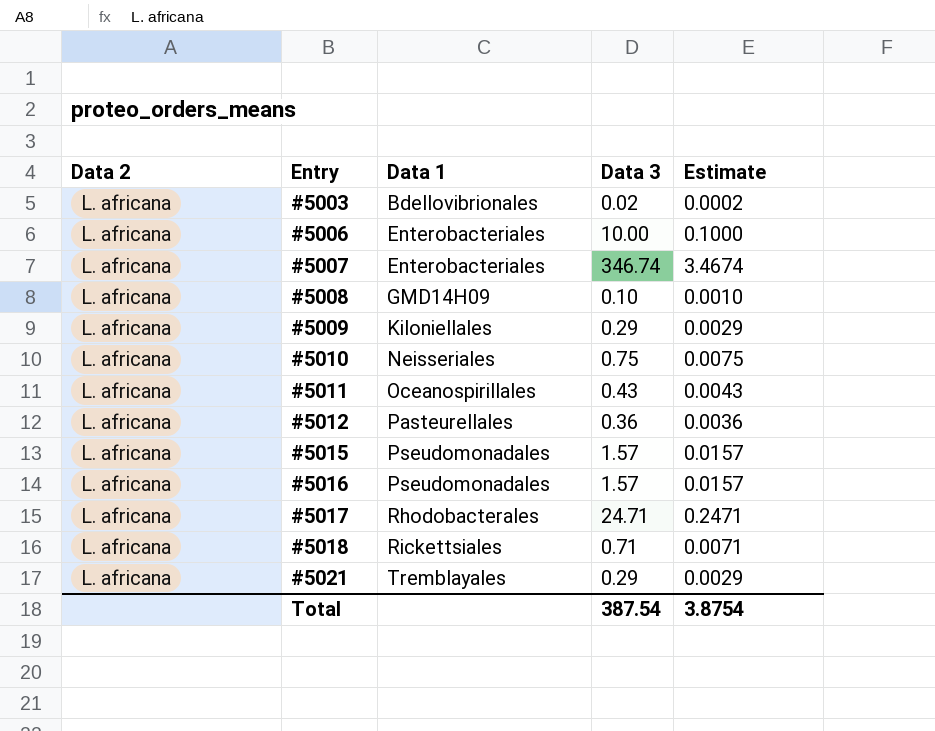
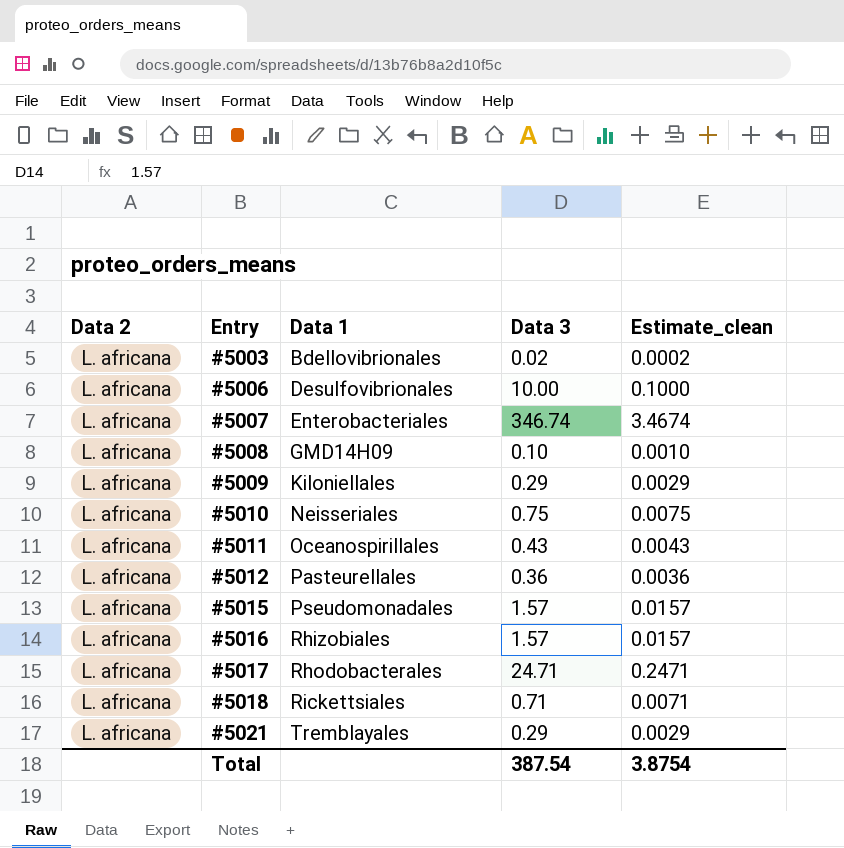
column name: Estimate -> Estimate_clean
#5006 | Data 1: Enterobacteriales -> Desulfovibrionales
#5016 | Data 1: Pseudomonadales -> Rhizobiales

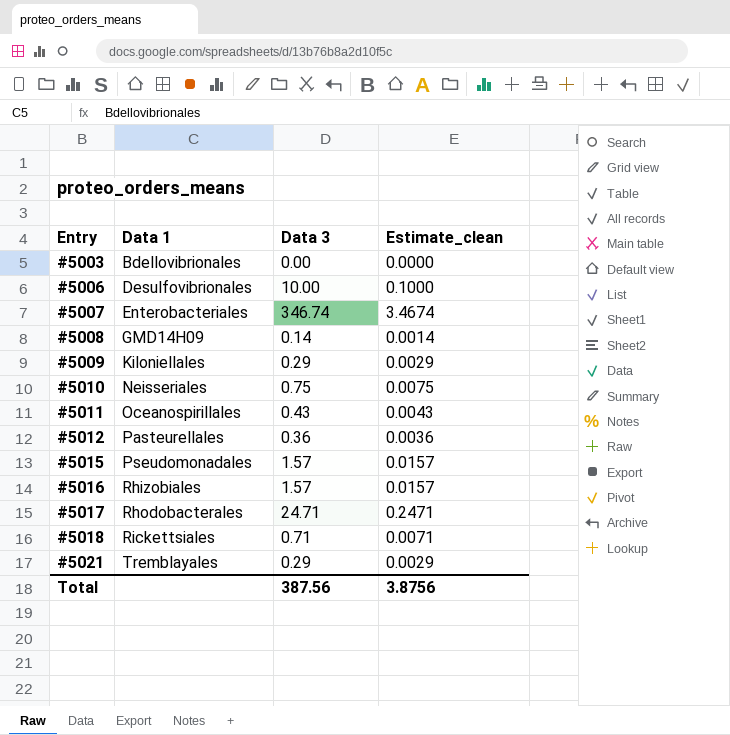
column Data 2 | position: 1 -> none
#5003 | Data 3: 0.02 -> 0.00
#5003 | Estimate_clean: 0.0002 -> 0.0000
#5008 | Data 3: 0.10 -> 0.14
#5008 | Estimate_clean: 0.0010 -> 0.0014
Total | Data 3: 387.54 -> 387.56
Total | Estimate_clean: 3.8754 -> 3.8756

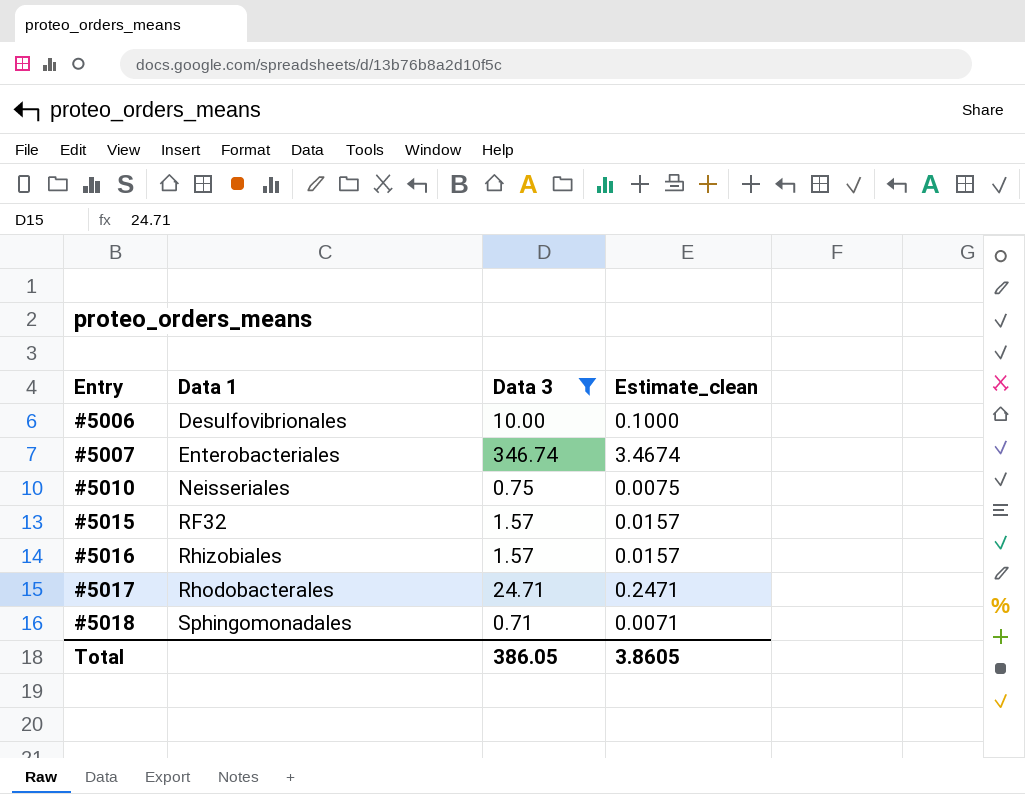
filter: none -> Data 3 >= 0.71
#5015 | Data 1: Pseudomonadales -> RF32
#5018 | Data 1: Rickettsiales -> Sphingomonadales
Total | Data 3: 387.56 -> 386.05
Total | Estimate_clean: 3.8756 -> 3.8605

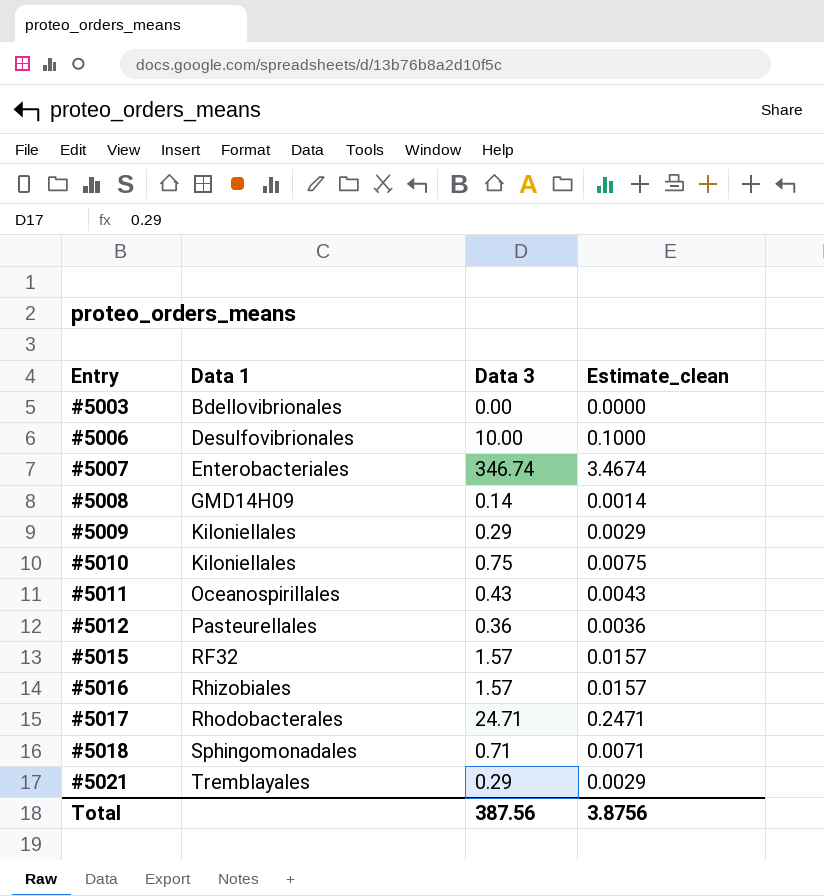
filter: Data 3 >= 0.71 -> none
#5010 | Data 1: Neisseriales -> Kiloniellales
Total | Data 3: 386.05 -> 387.56
Total | Estimate_clean: 3.8605 -> 3.8756

